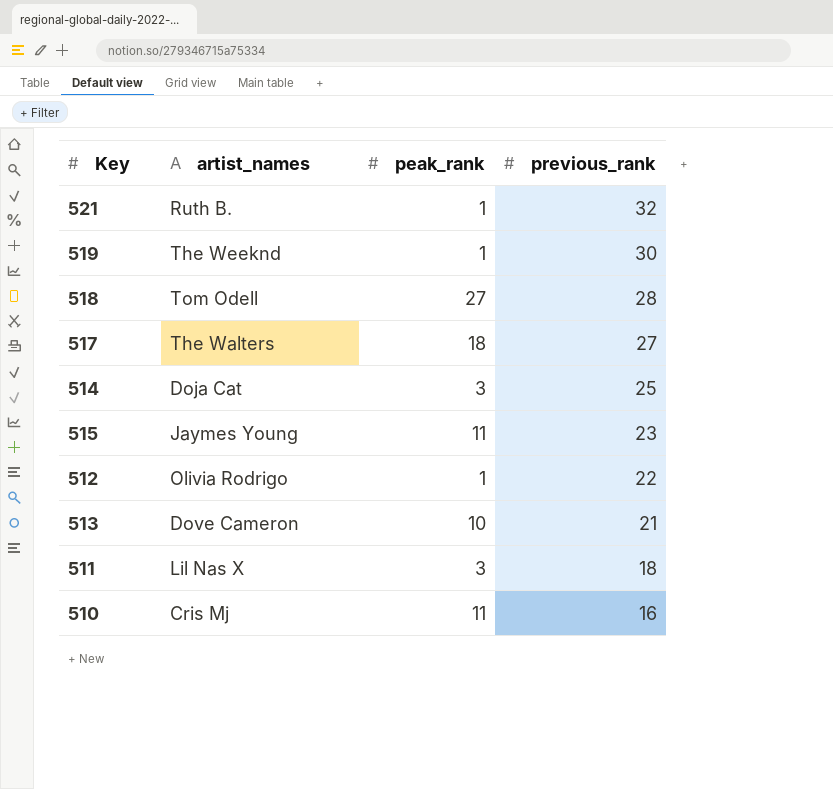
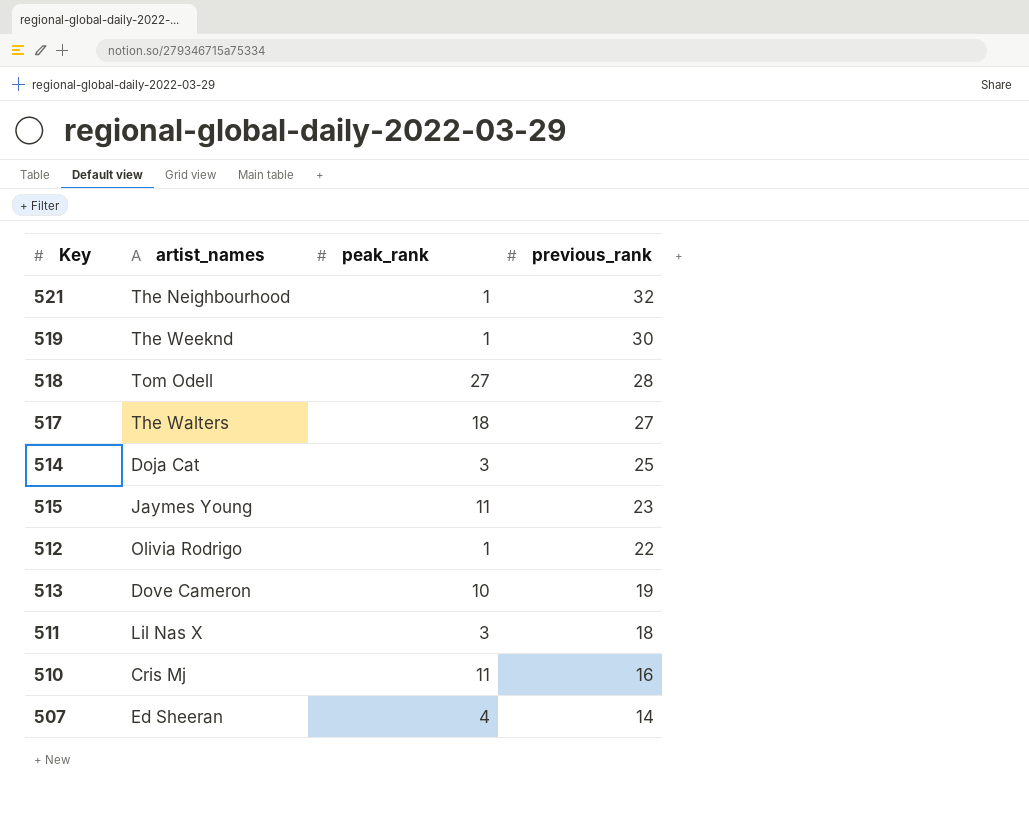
521 | artist_names: Ruth B. -> The Neighbourhood
513 | previous_rank: 21 -> 19
row 507: none -> Ed Sheeran | 4 | 14

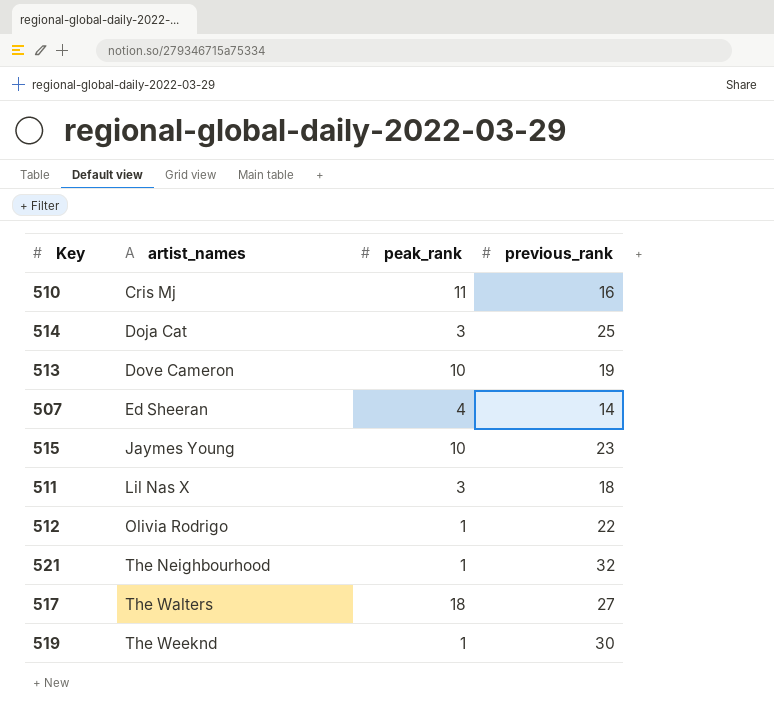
row order: previous_rank descending -> artist_names ascending
row 518: Tom Odell | 27 | 28 -> none
515 | peak_rank: 11 -> 10

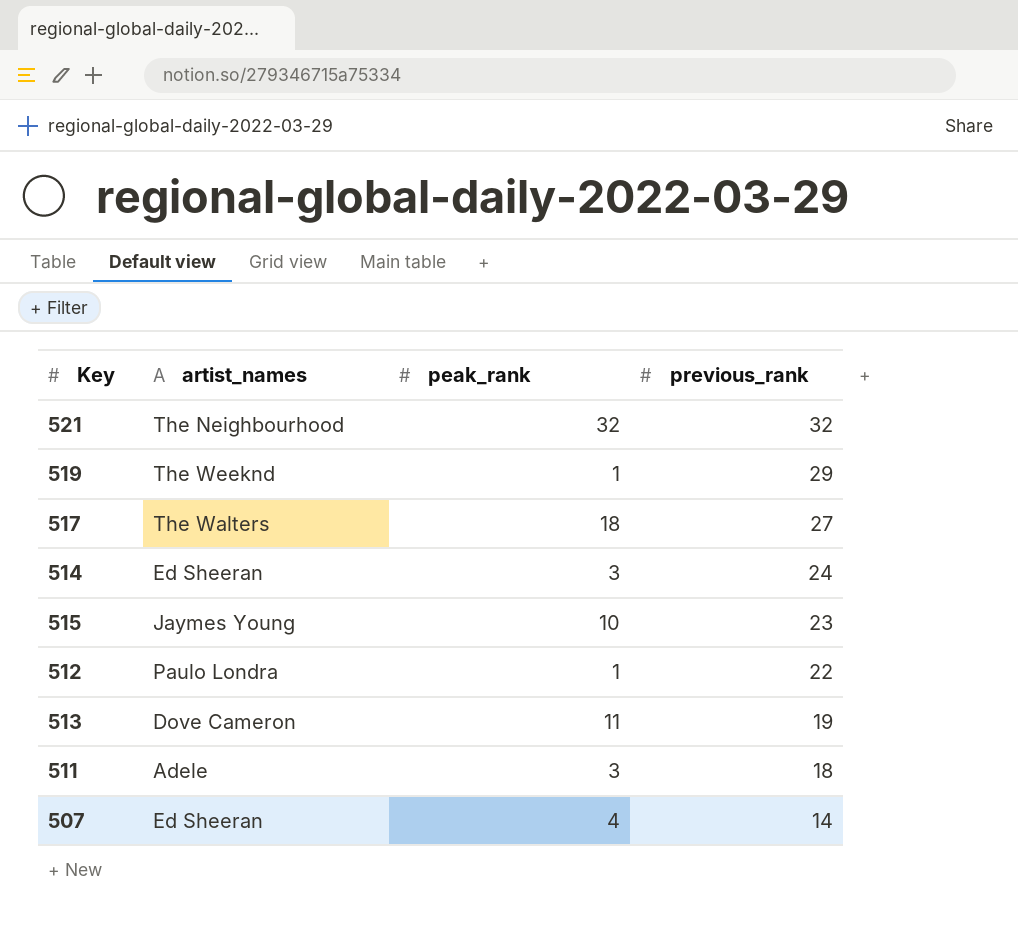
row order: artist_names ascending -> previous_rank descending
row 510: Cris Mj | 11 | 16 -> none
521 | peak_rank: 1 -> 32
519 | previous_rank: 30 -> 29
514 | artist_names: Doja Cat -> Ed Sheeran
514 | previous_rank: 25 -> 24
512 | artist_names: Olivia Rodrigo -> Paulo Londra
513 | peak_rank: 10 -> 11
511 | artist_names: Lil Nas X -> Adele

